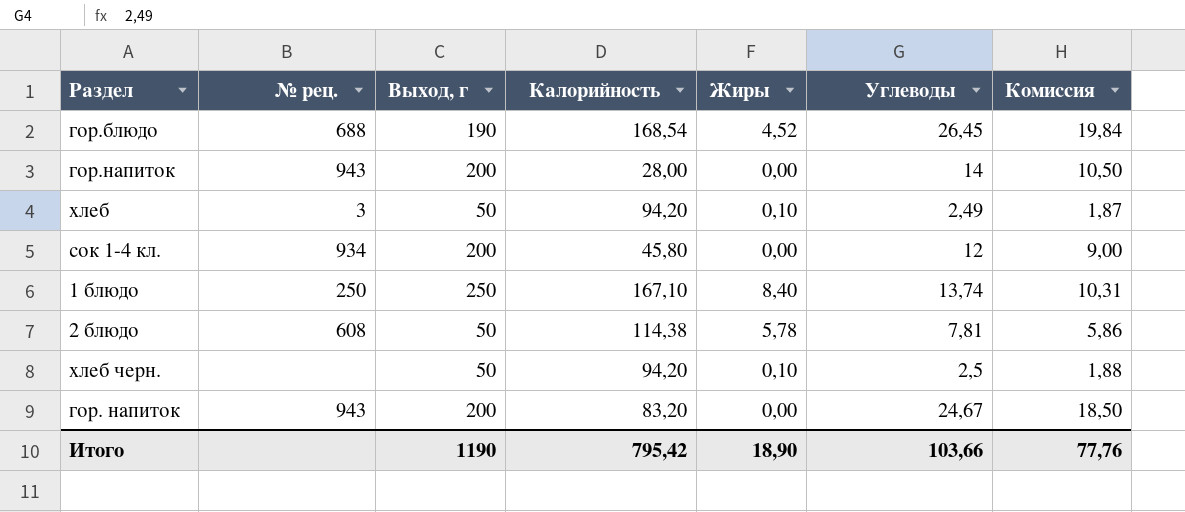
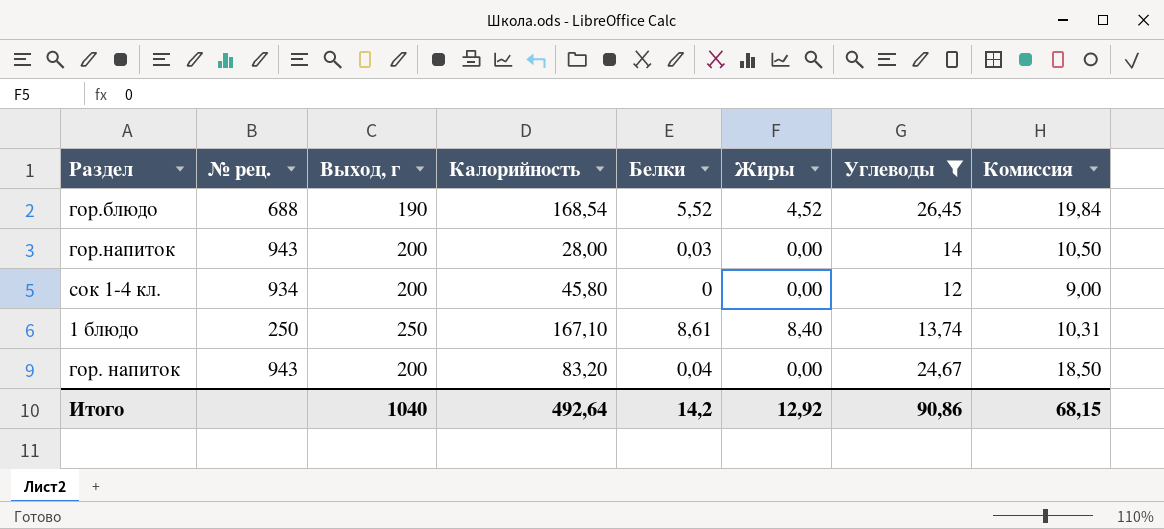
filter: none -> Углеводы >= 12
column Белки | position: none -> 5
Итого | Выход, г: 1190 -> 1040
Итого | Калорийность: 795,42 -> 492,64
Итого | Жиры: 18,90 -> 12,92
Итого | Углеводы: 103,66 -> 90,86
Итого | Комиссия: 77,76 -> 68,15

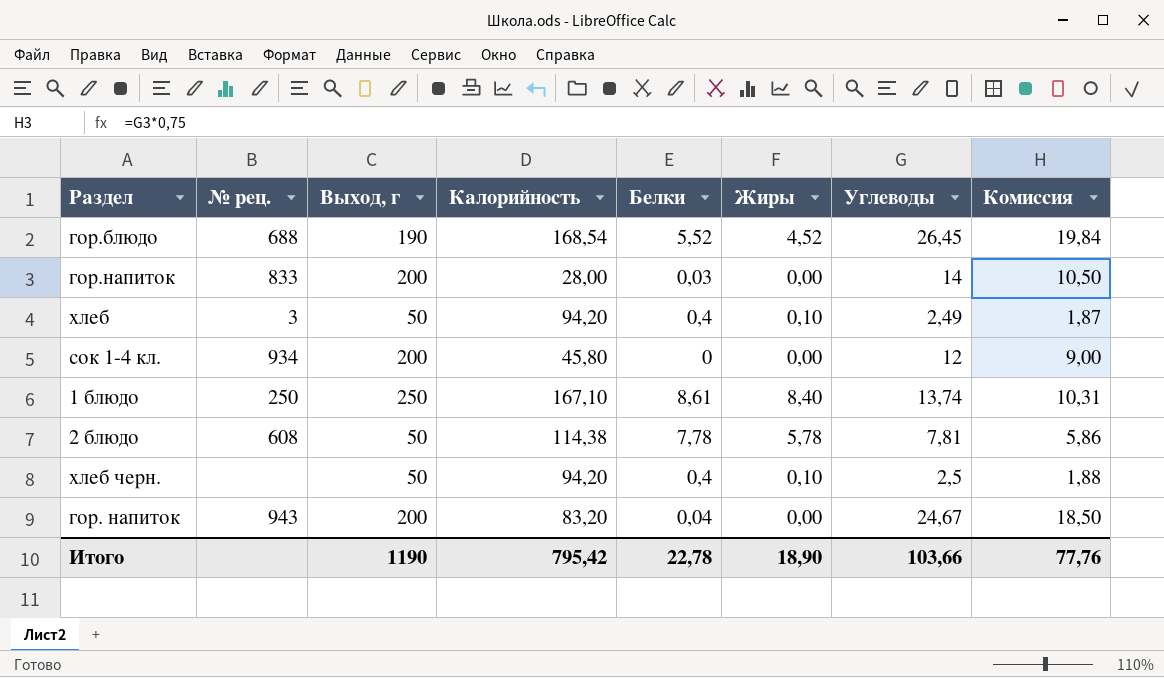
filter: Углеводы >= 12 -> none
гор.напиток | № рец.: 943 -> 833
Итого | Выход, г: 1040 -> 1190
Итого | Калорийность: 492,64 -> 795,42
Итого | Белки: 14,2 -> 22,78
Итого | Жиры: 12,92 -> 18,90
Итого | Углеводы: 90,86 -> 103,66
Итого | Комиссия: 68,15 -> 77,76

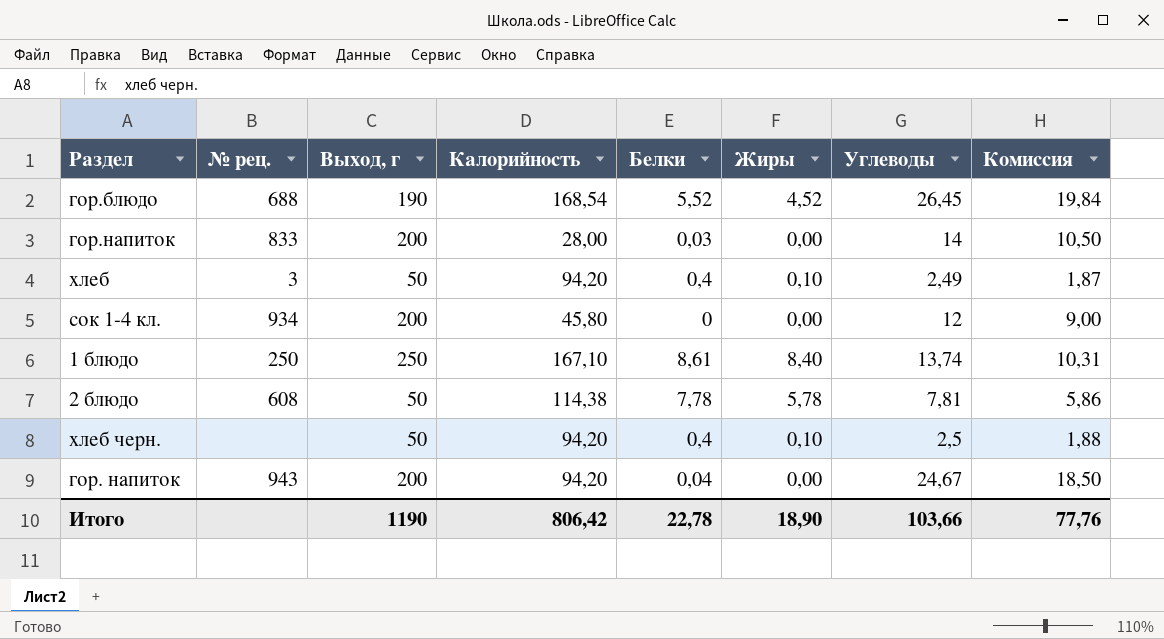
гор. напиток | Калорийность: 83,20 -> 94,20
Итого | Калорийность: 795,42 -> 806,42

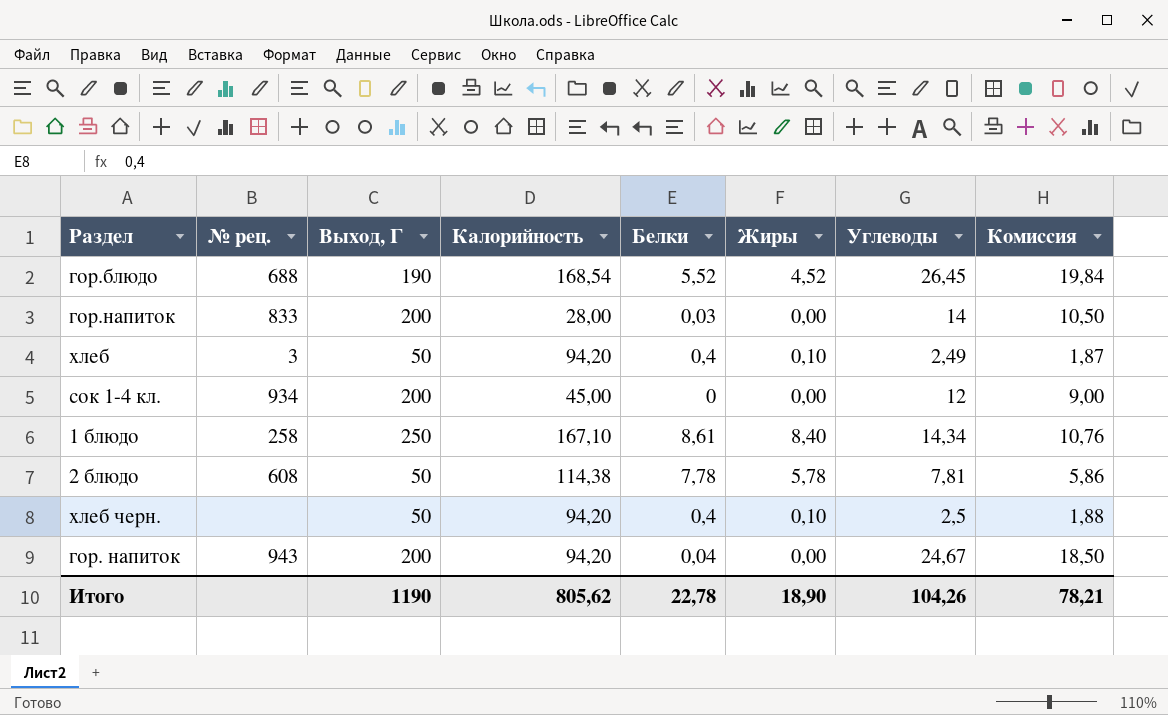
column name: Выход, г -> Выход, Г
сок 1-4 кл. | Калорийность: 45,80 -> 45,00
1 блюдо | № рец.: 250 -> 258
1 блюдо | Углеводы: 13,74 -> 14,34
1 блюдо | Комиссия: 10,31 -> 10,76
Итого | Калорийность: 806,42 -> 805,62
Итого | Углеводы: 103,66 -> 104,26
Итого | Комиссия: 77,76 -> 78,21

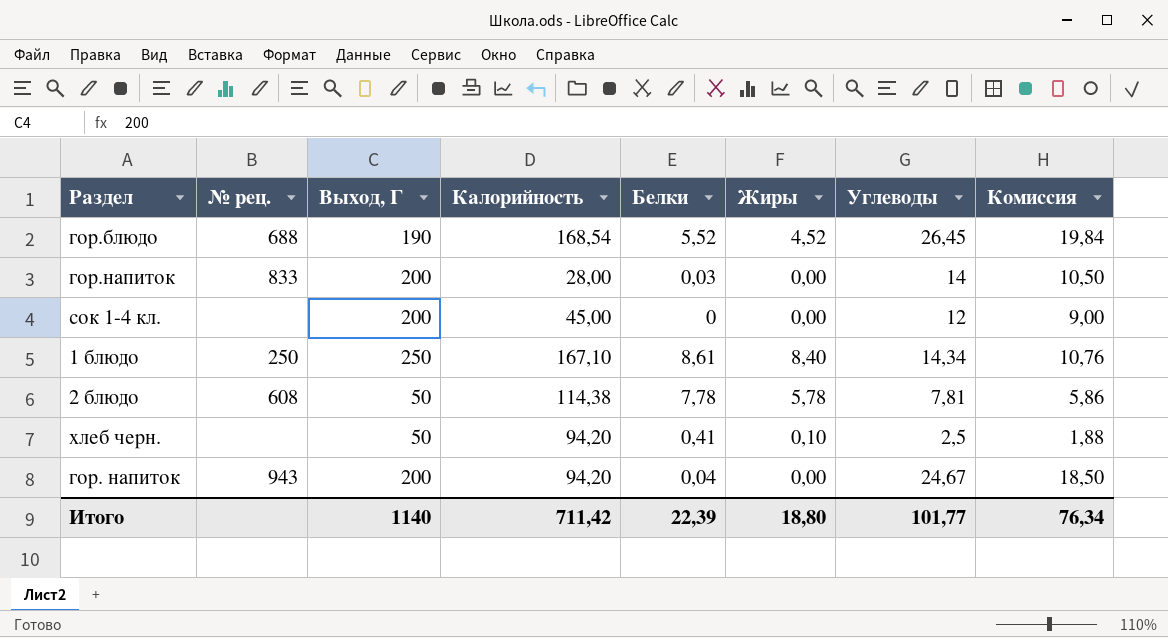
row хлеб: 3 | 50 | 94,20 | 0,4 | 0,10 | 2,49 | 1,87 -> none
сок 1-4 кл. | № рец.: 934 -> none
1 блюдо | № рец.: 258 -> 250
хлеб черн. | Белки: 0,4 -> 0,41
Итого | Выход, Г: 1190 -> 1140
Итого | Калорийность: 805,62 -> 711,42
Итого | Белки: 22,78 -> 22,39
Итого | Жиры: 18,90 -> 18,80
Итого | Углеводы: 104,26 -> 101,77
Итого | Комиссия: 78,21 -> 76,34

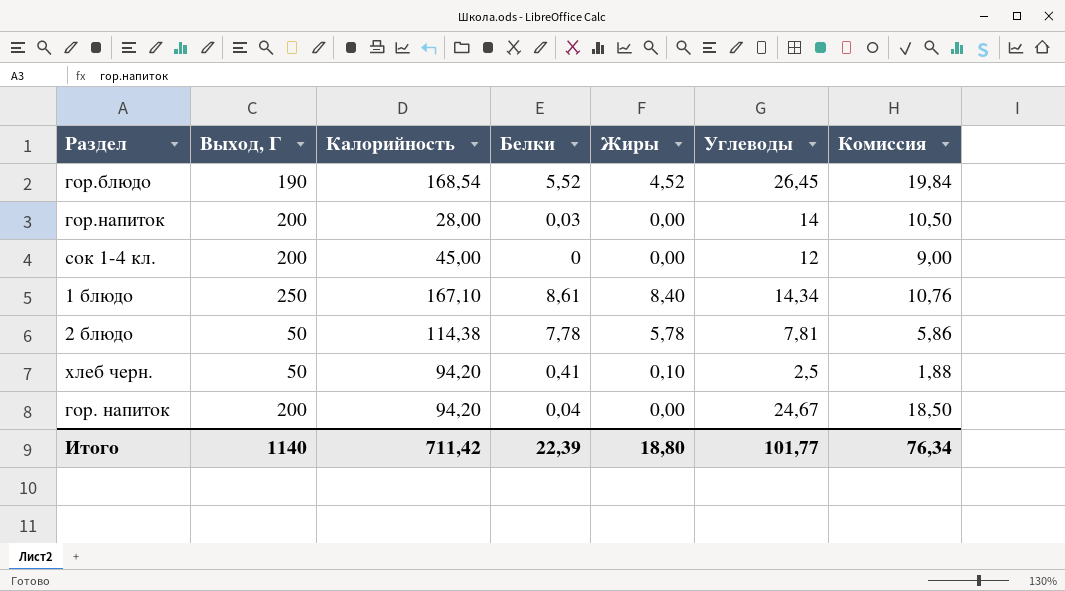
column № рец. | position: 2 -> none

